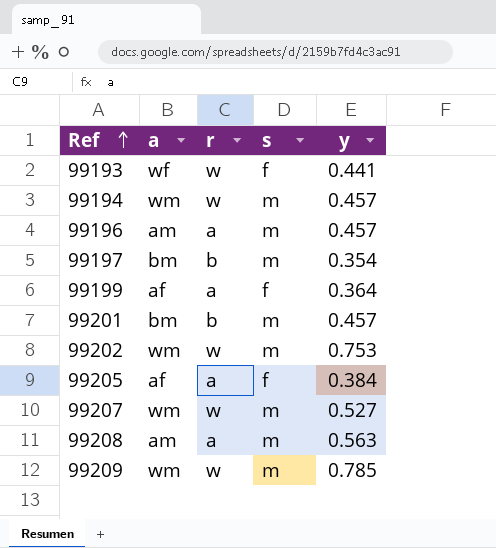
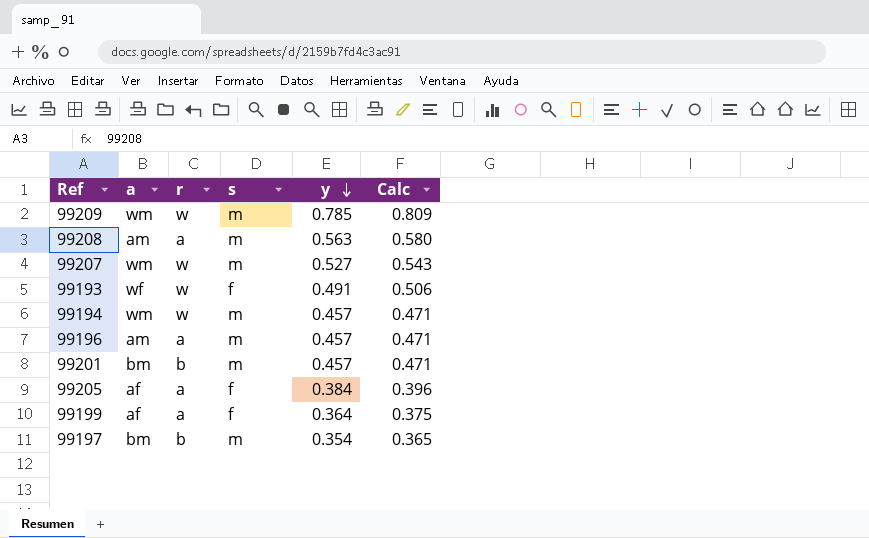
row order: Ref ascending -> y descending
column Calc | formula: none -> [y] * 1.03
row 99202: wm | w | m | 0.753 -> none
99193 | y: 0.441 -> 0.491

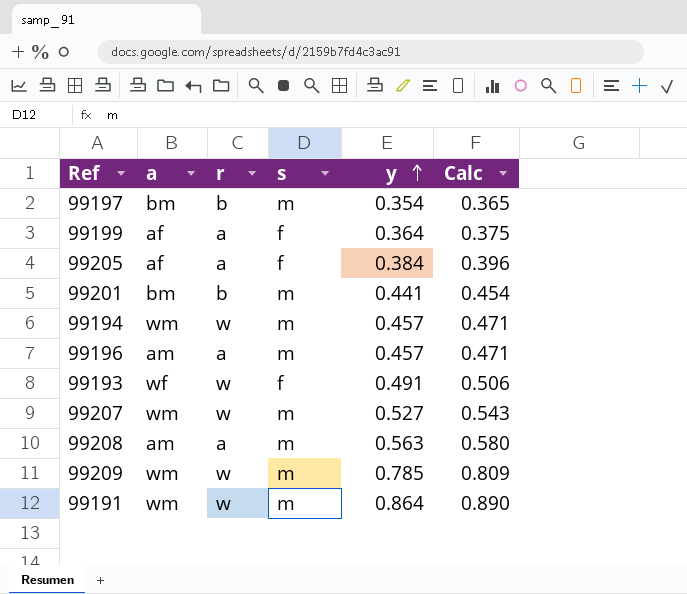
row order: y descending -> y ascending
99201 | y: 0.457 -> 0.441
99201 | Calc: 0.471 -> 0.454
row 99191: none -> wm | w | m | 0.864 | 0.890

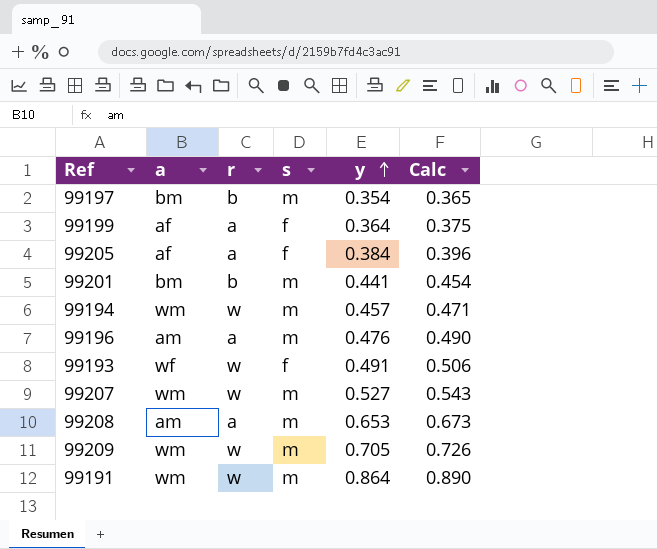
99196 | y: 0.457 -> 0.476
99196 | Calc: 0.471 -> 0.490
99208 | y: 0.563 -> 0.653
99208 | Calc: 0.580 -> 0.673
99209 | y: 0.785 -> 0.705
99209 | Calc: 0.809 -> 0.726

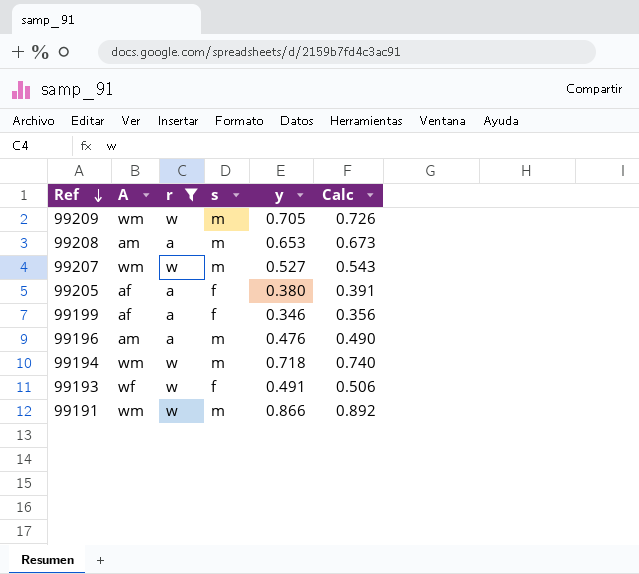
filter: none -> r != b
row order: y ascending -> Ref descending
column name: a -> A
99205 | y: 0.384 -> 0.380
99205 | Calc: 0.396 -> 0.391
99199 | y: 0.364 -> 0.346
99199 | Calc: 0.375 -> 0.356
99194 | y: 0.457 -> 0.718
99194 | Calc: 0.471 -> 0.740
99191 | y: 0.864 -> 0.866
99191 | Calc: 0.890 -> 0.892

